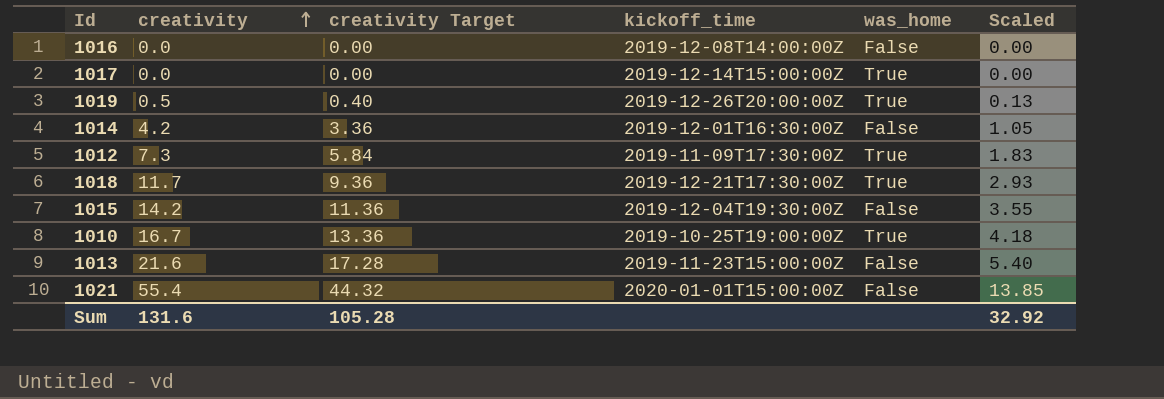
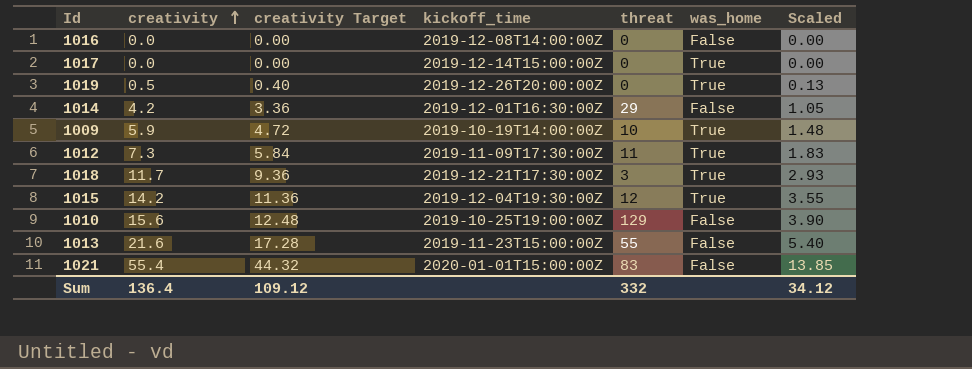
column threat | position: none -> 5
row 1009: none -> 5.9 | 4.72 | 2019-10-19T14:00:00Z | 10 | True | 1.48
1015 | was_home: False -> True
1010 | creativity: 16.7 -> 15.6
1010 | creativity Target: 13.36 -> 12.48
1010 | was_home: True -> False
1010 | Scaled: 4.18 -> 3.90
Sum | creativity: 131.6 -> 136.4
Sum | creativity Target: 105.28 -> 109.12
Sum | Scaled: 32.92 -> 34.12

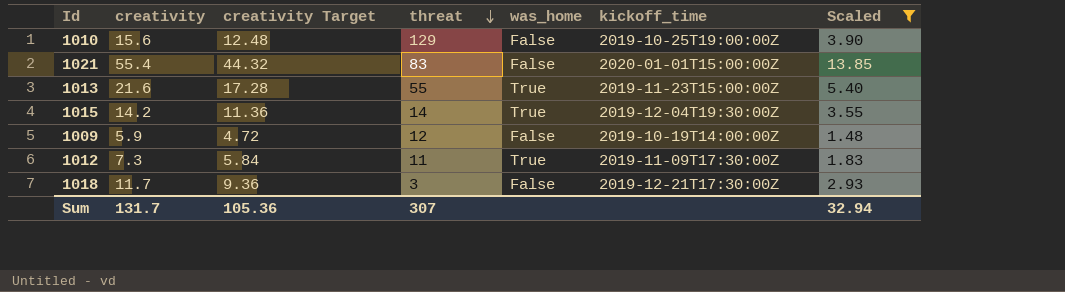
filter: none -> Scaled >= 1.48
row order: creativity ascending -> threat descending
column kickoff_time | position: 4 -> 6
1013 | was_home: False -> True
1015 | threat: 12 -> 14
1009 | threat: 10 -> 12
1009 | was_home: True -> False
1018 | was_home: True -> False
Sum | creativity: 136.4 -> 131.7
Sum | creativity Target: 109.12 -> 105.36
Sum | threat: 332 -> 307
Sum | Scaled: 34.12 -> 32.94

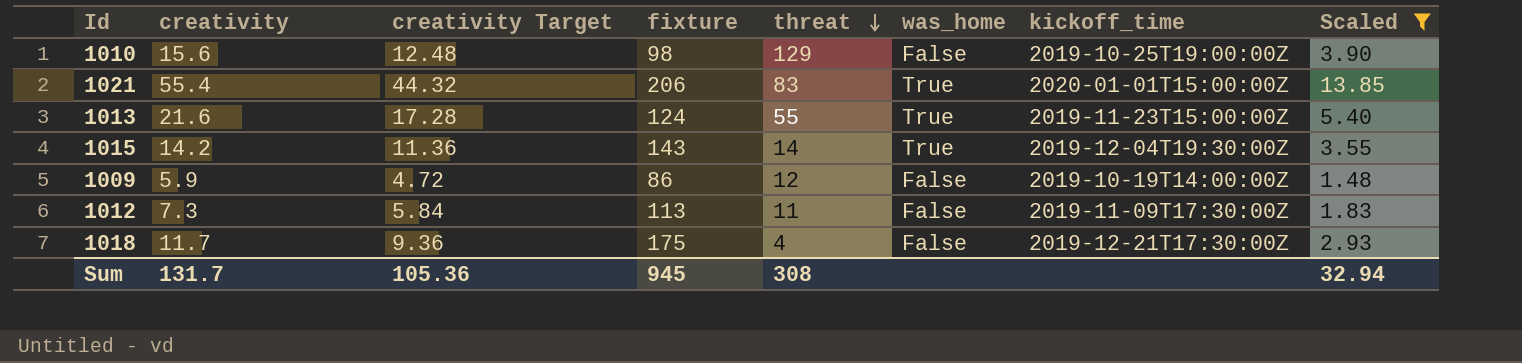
column fixture | position: none -> 4
1021 | was_home: False -> True
1012 | was_home: True -> False
1018 | threat: 3 -> 4
Sum | threat: 307 -> 308

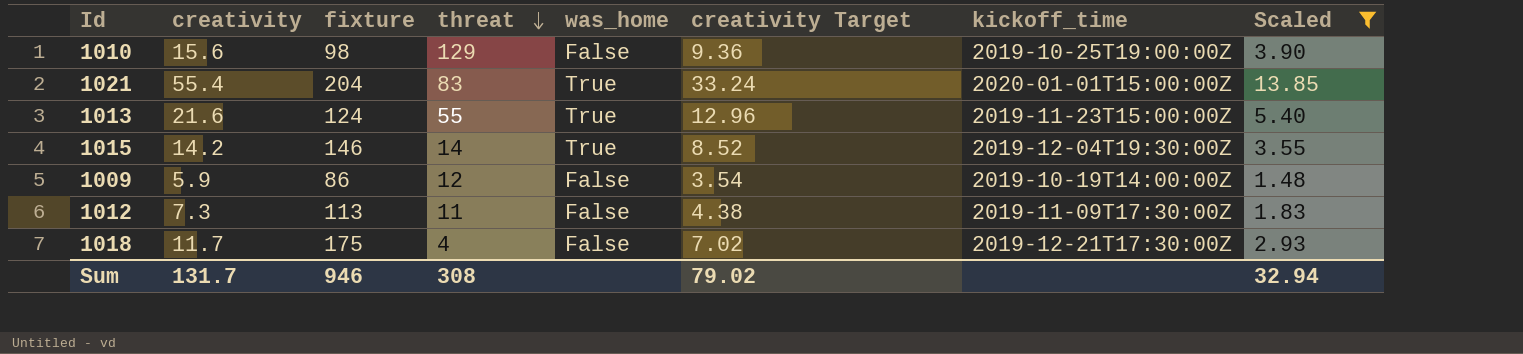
column creativity Target | formula: [creativity] * 0.8 -> [creativity] * 0.6
column creativity Target | position: 3 -> 6
1021 | fixture: 206 -> 204
1015 | fixture: 143 -> 146
Sum | fixture: 945 -> 946
Sum | creativity Target: 105.36 -> 79.02

